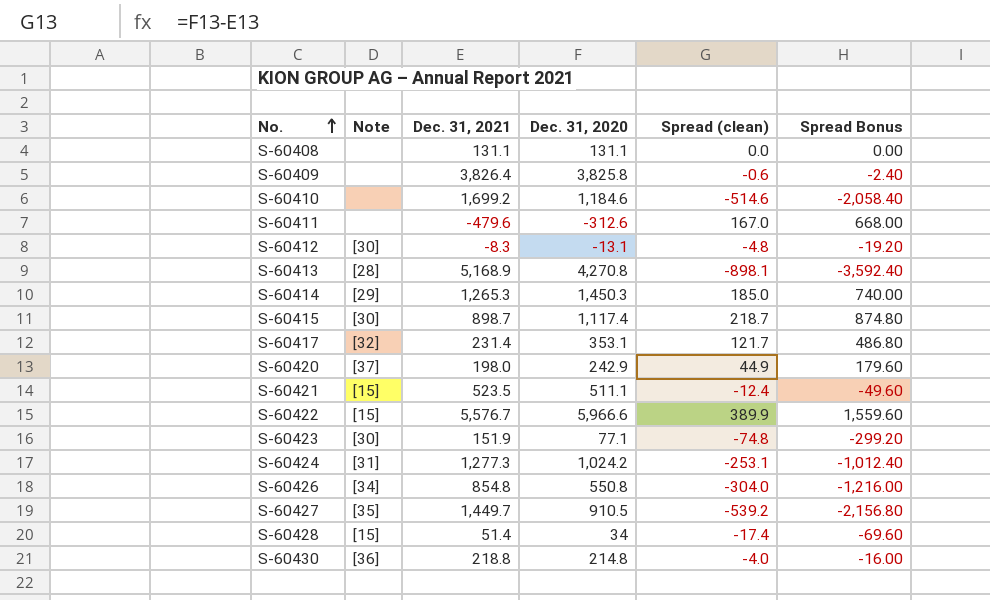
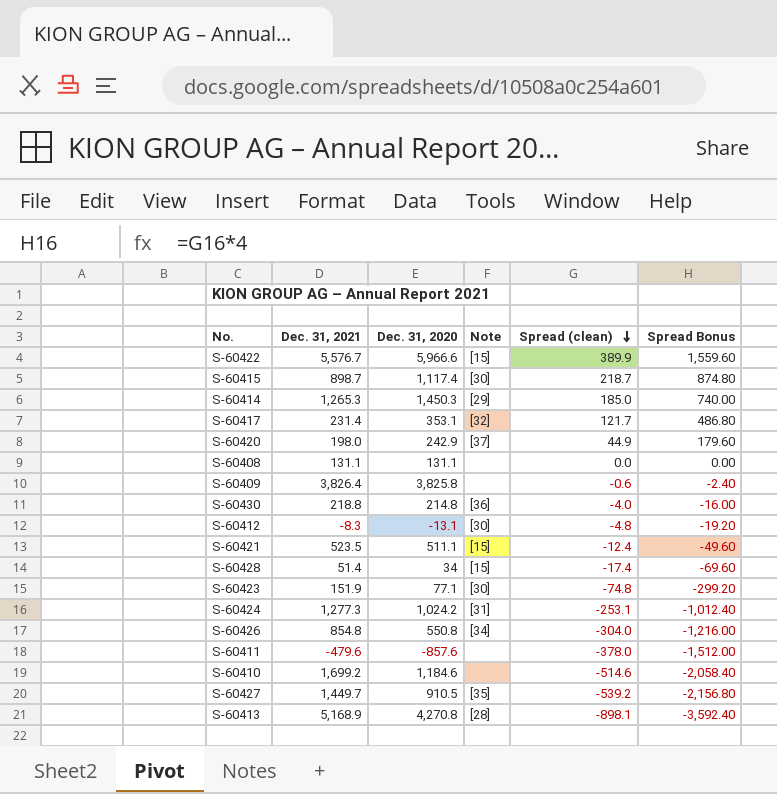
row order: No. ascending -> Spread (clean) descending
column Note | position: 2 -> 4
S-60411 | Dec. 31, 2020: -312.6 -> -857.6
S-60411 | Spread (clean): 167.0 -> -378.0
S-60411 | Spread Bonus: 668.00 -> -1,512.00

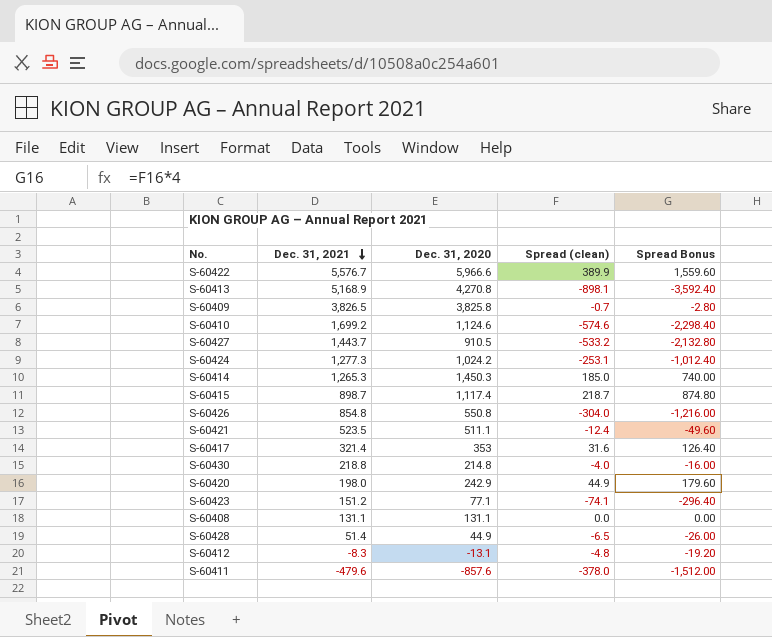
row order: Spread (clean) descending -> Dec. 31, 2021 descending
column Note | position: 4 -> none
S-60409 | Dec. 31, 2021: 3,826.4 -> 3,826.5
S-60409 | Spread (clean): -0.6 -> -0.7
S-60409 | Spread Bonus: -2.40 -> -2.80
S-60410 | Dec. 31, 2020: 1,184.6 -> 1,124.6
S-60410 | Spread (clean): -514.6 -> -574.6
S-60410 | Spread Bonus: -2,058.40 -> -2,298.40
S-60427 | Dec. 31, 2021: 1,449.7 -> 1,443.7
S-60427 | Spread (clean): -539.2 -> -533.2
S-60427 | Spread Bonus: -2,156.80 -> -2,132.80
S-60417 | Dec. 31, 2021: 231.4 -> 321.4
S-60417 | Dec. 31, 2020: 353.1 -> 353
S-60417 | Spread (clean): 121.7 -> 31.6
S-60417 | Spread Bonus: 486.80 -> 126.40
S-60423 | Dec. 31, 2021: 151.9 -> 151.2
S-60423 | Spread (clean): -74.8 -> -74.1
S-60423 | Spread Bonus: -299.20 -> -296.40
S-60428 | Dec. 31, 2020: 34 -> 44.9
S-60428 | Spread (clean): -17.4 -> -6.5
S-60428 | Spread Bonus: -69.60 -> -26.00

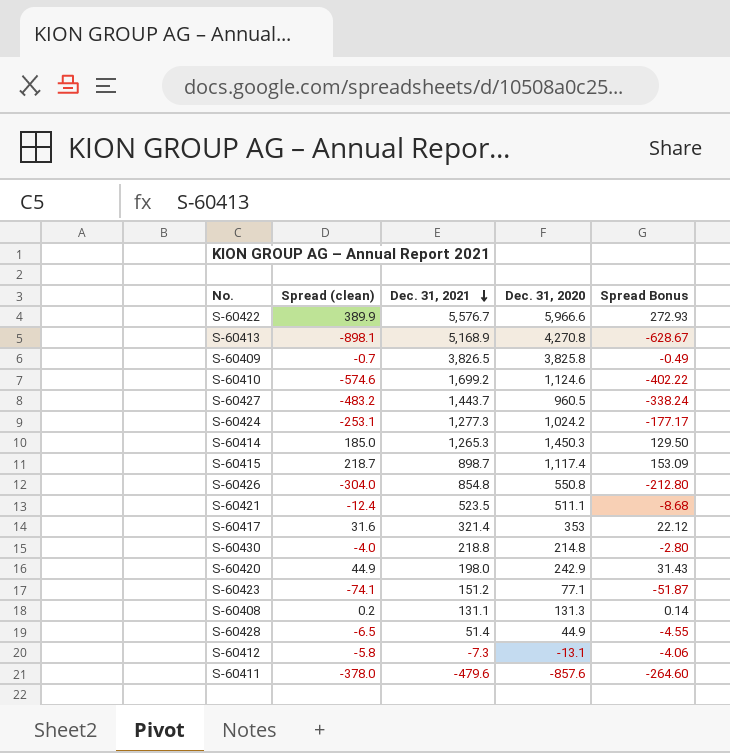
column Spread (clean) | position: 4 -> 2
column Spread Bonus | formula: [Spread (clean)] * 4 -> [Spread (clean)] * 0.7
S-60427 | Spread (clean): -533.2 -> -483.2
S-60427 | Dec. 31, 2020: 910.5 -> 960.5
S-60408 | Spread (clean): 0.0 -> 0.2
S-60408 | Dec. 31, 2020: 131.1 -> 131.3
S-60412 | Spread (clean): -4.8 -> -5.8
S-60412 | Dec. 31, 2021: -8.3 -> -7.3

